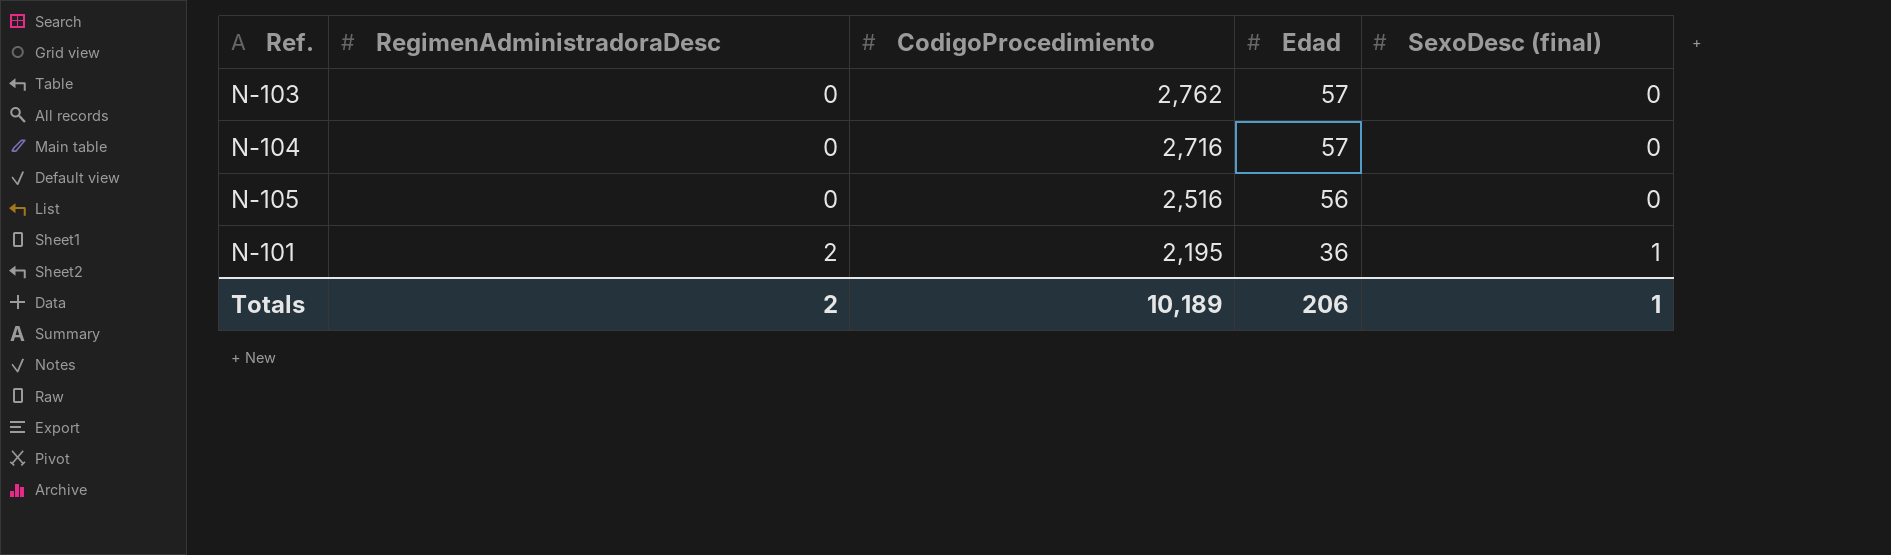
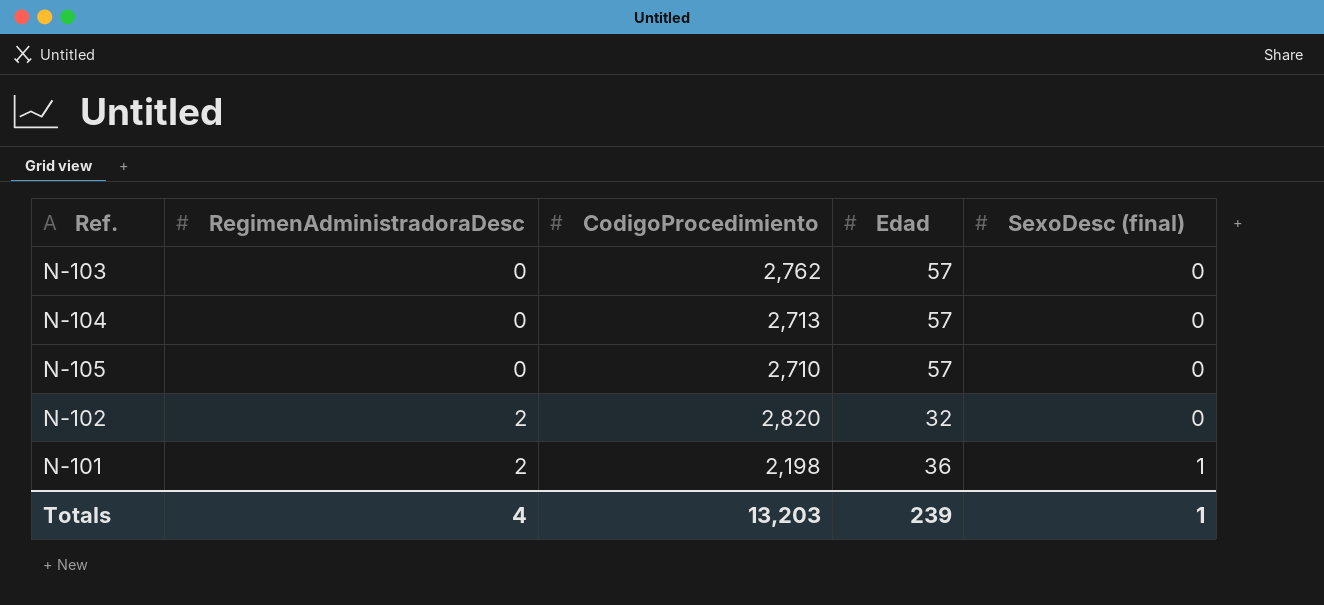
N-104 | CodigoProcedimiento: 2,716 -> 2,713
N-105 | CodigoProcedimiento: 2,516 -> 2,710
N-105 | Edad: 56 -> 57
row N-102: none -> 2 | 2,820 | 32 | 0
N-101 | CodigoProcedimiento: 2,195 -> 2,198
Totals | RegimenAdministradoraDesc: 2 -> 4
Totals | CodigoProcedimiento: 10,189 -> 13,203
Totals | Edad: 206 -> 239

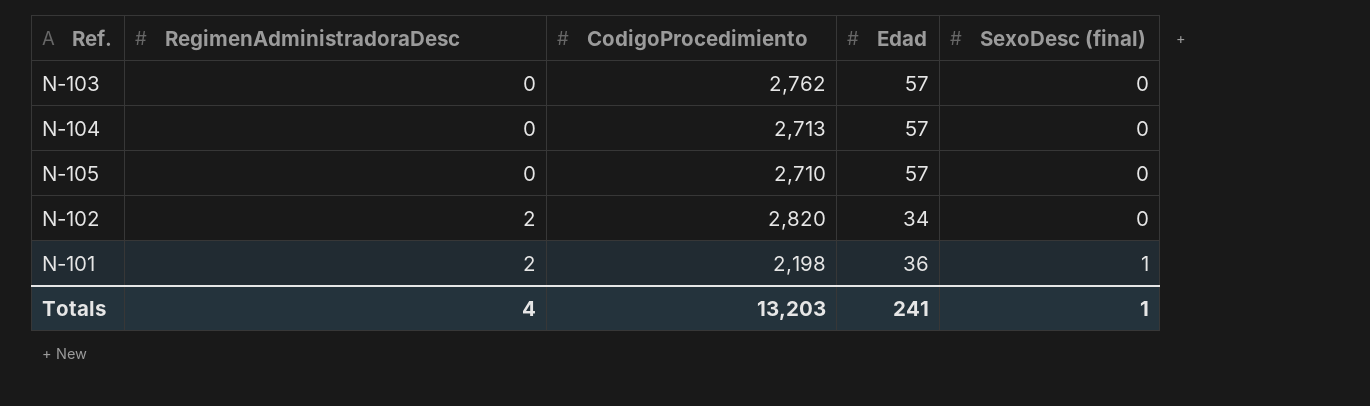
N-102 | Edad: 32 -> 34
Totals | Edad: 239 -> 241

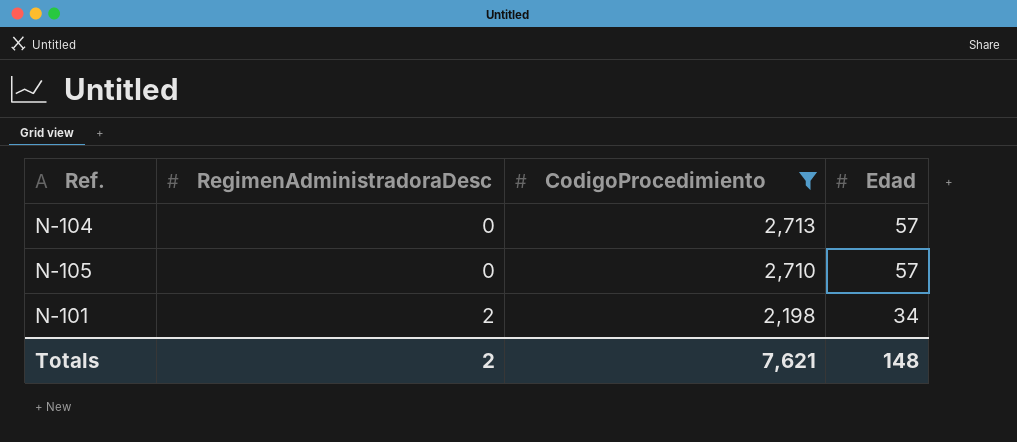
filter: none -> CodigoProcedimiento <= 2,713
column SexoDesc (final) | position: 5 -> none
N-101 | Edad: 36 -> 34
Totals | RegimenAdministradoraDesc: 4 -> 2
Totals | CodigoProcedimiento: 13,203 -> 7,621
Totals | Edad: 241 -> 148

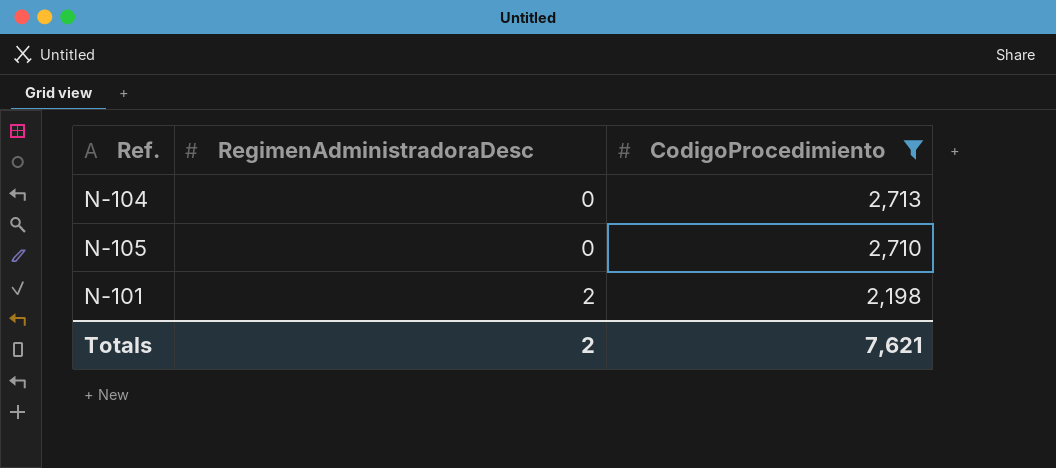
column Edad | position: 4 -> none

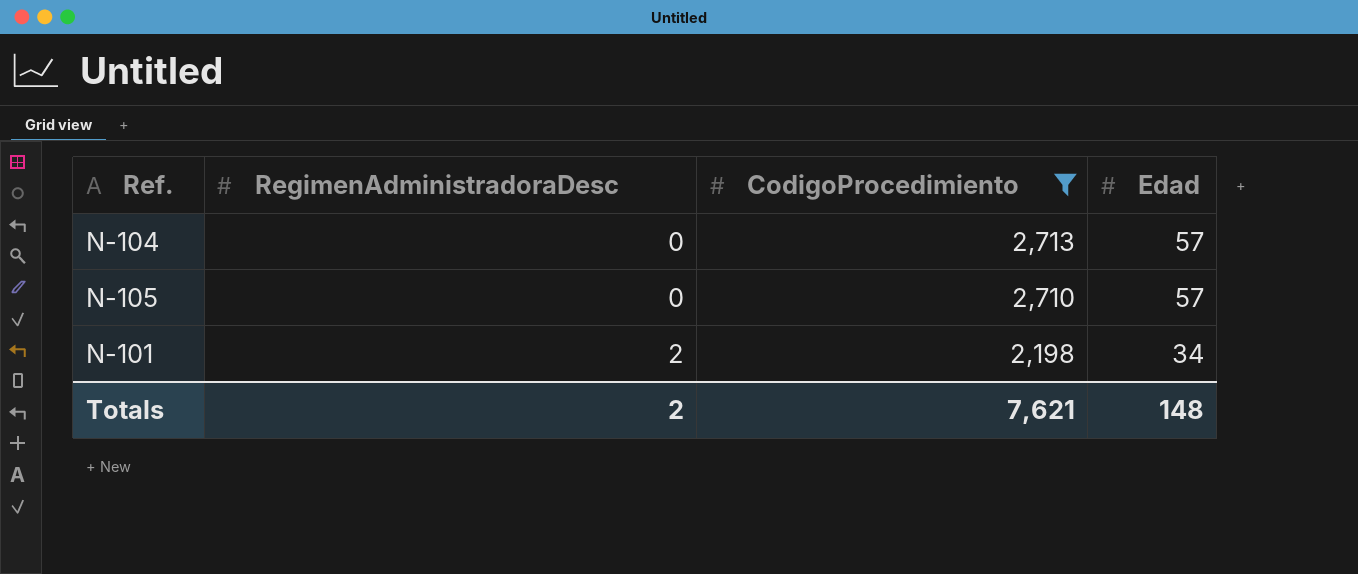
column Edad | position: none -> 4

